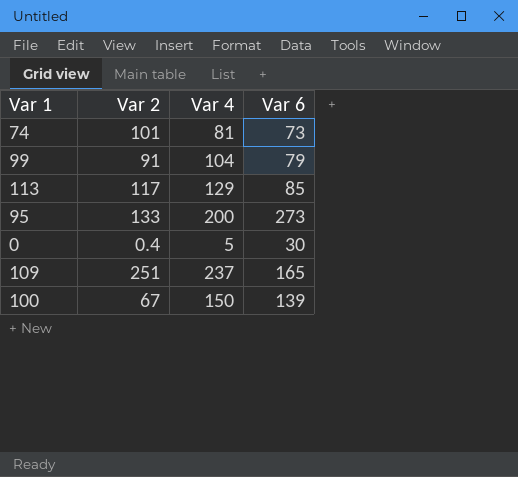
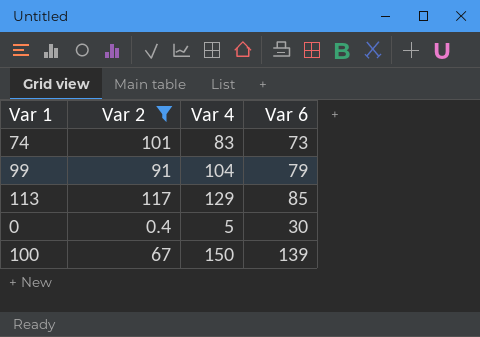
filter: none -> Var 2 <= 117
74 | Var 4: 81 -> 83

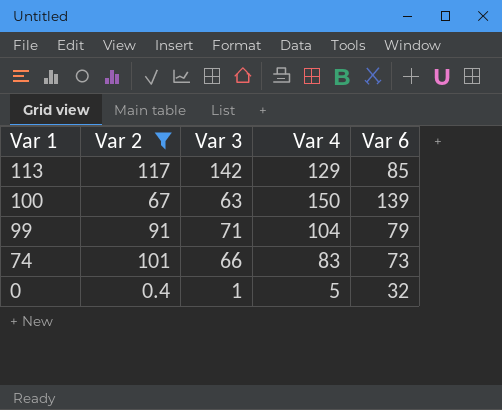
row order: none -> Var 1 descending
column Var 3 | position: none -> 3
0 | Var 6: 30 -> 32

